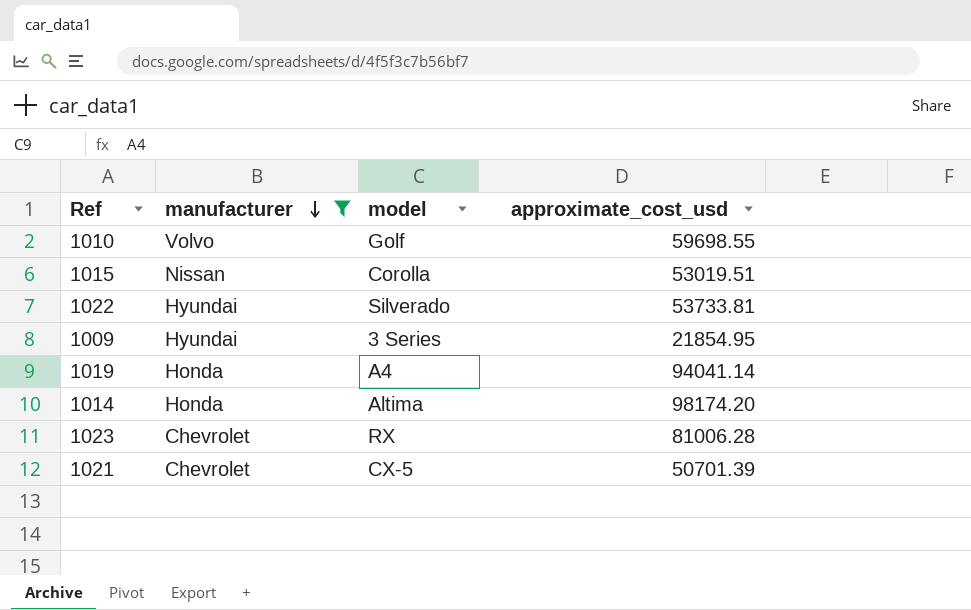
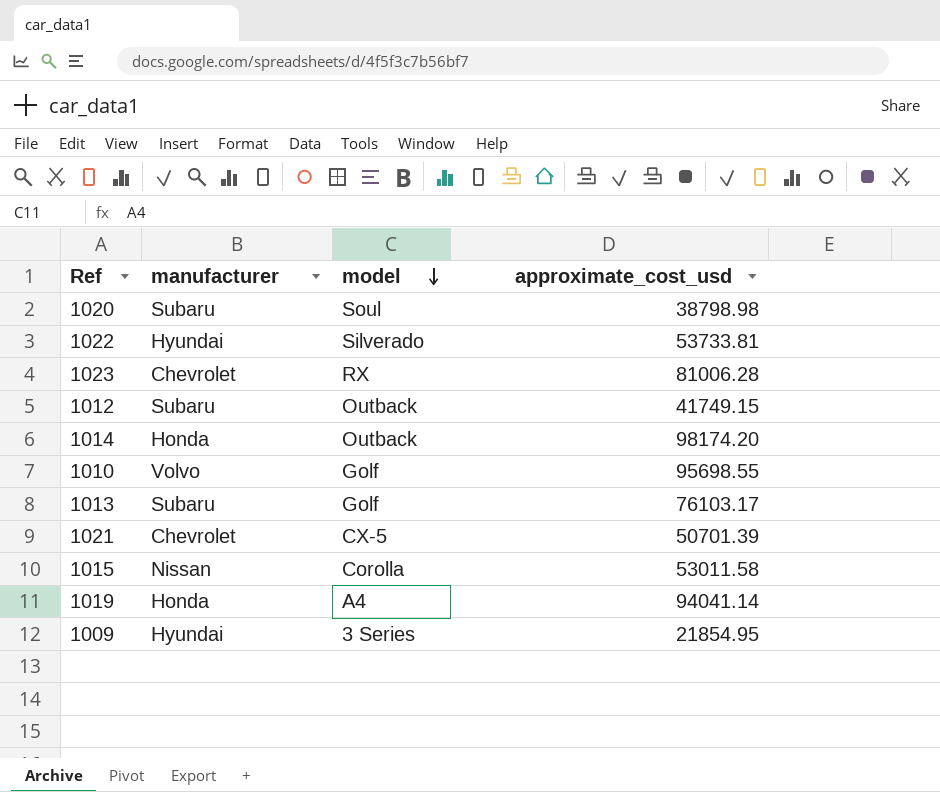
filter: manufacturer != Subaru -> none
row order: manufacturer descending -> model descending
1014 | model: Altima -> Outback
1010 | approximate_cost_usd: 59698.55 -> 95698.55
1015 | approximate_cost_usd: 53019.51 -> 53011.58

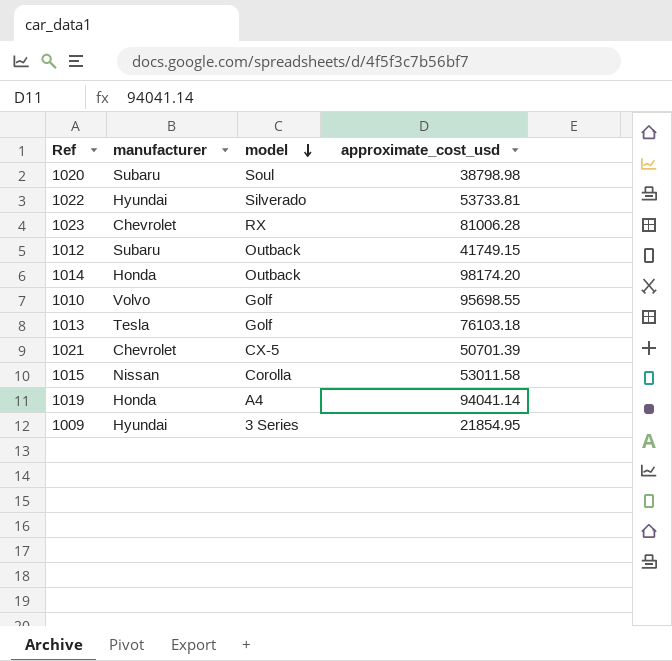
1013 | manufacturer: Subaru -> Tesla
1013 | approximate_cost_usd: 76103.17 -> 76103.18

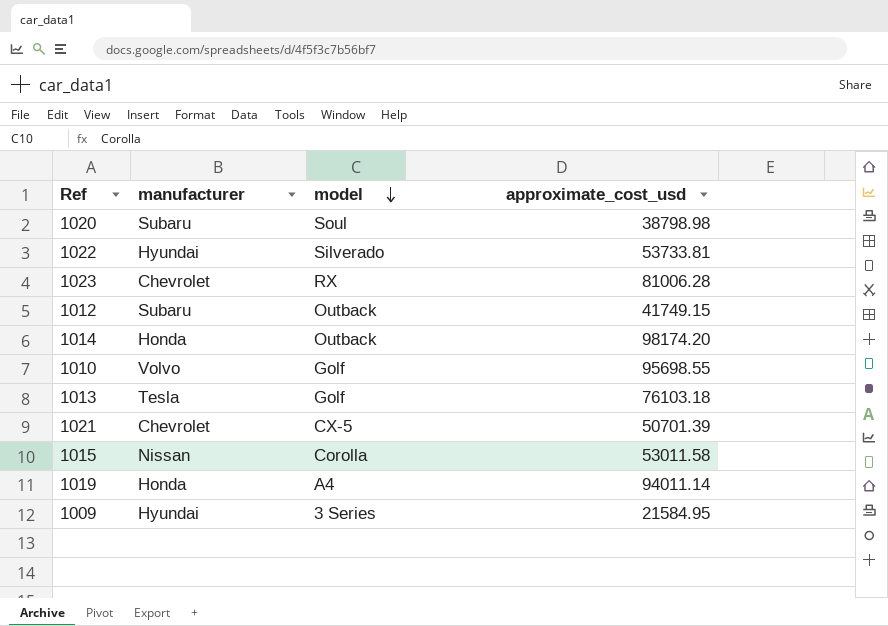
1019 | approximate_cost_usd: 94041.14 -> 94011.14
1009 | approximate_cost_usd: 21854.95 -> 21584.95

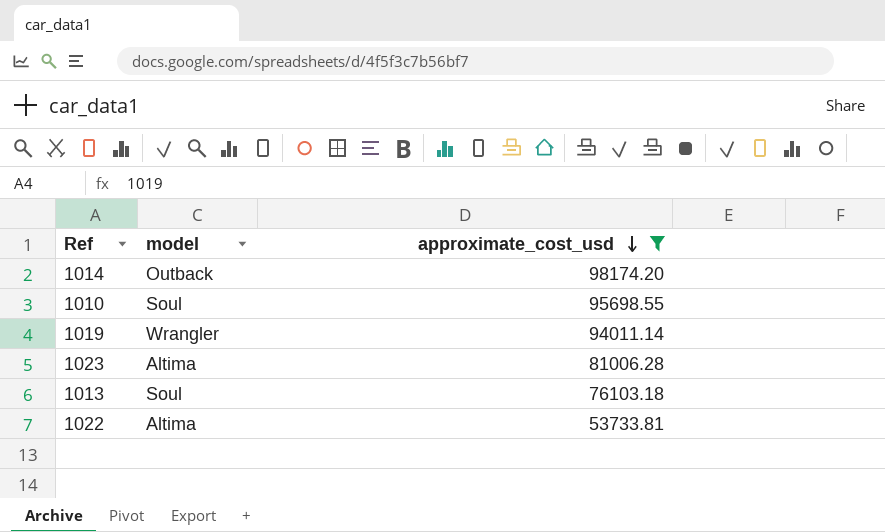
filter: none -> approximate_cost_usd >= 53733.81
row order: model descending -> approximate_cost_usd descending
column manufacturer | position: 2 -> none
1010 | model: Golf -> Soul
1019 | model: A4 -> Wrangler
1023 | model: RX -> Altima
1013 | model: Golf -> Soul
1022 | model: Silverado -> Altima

